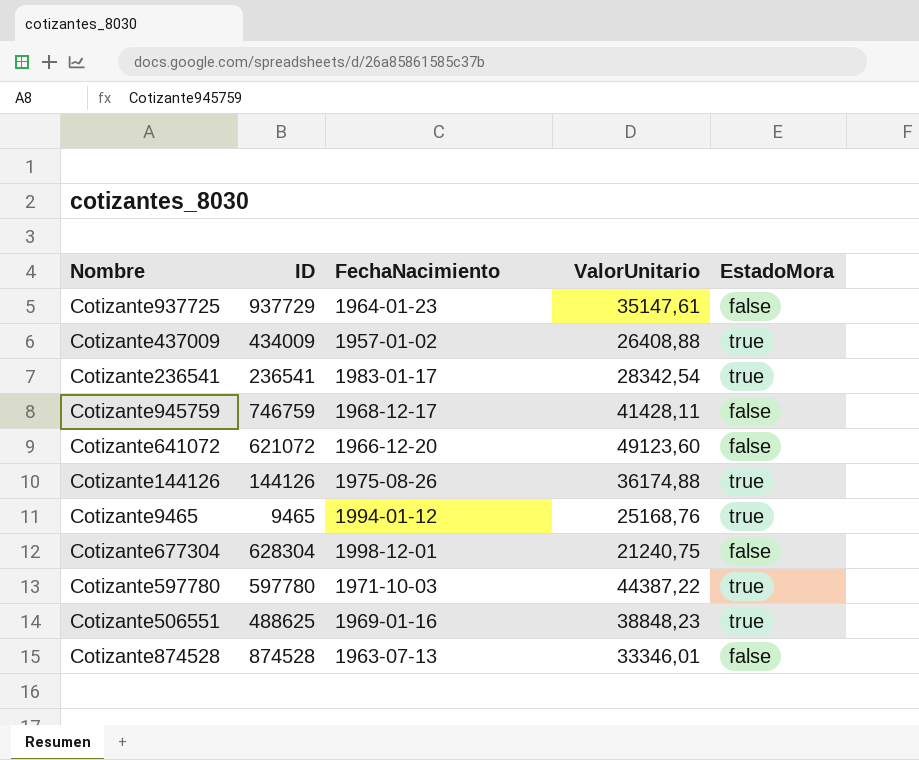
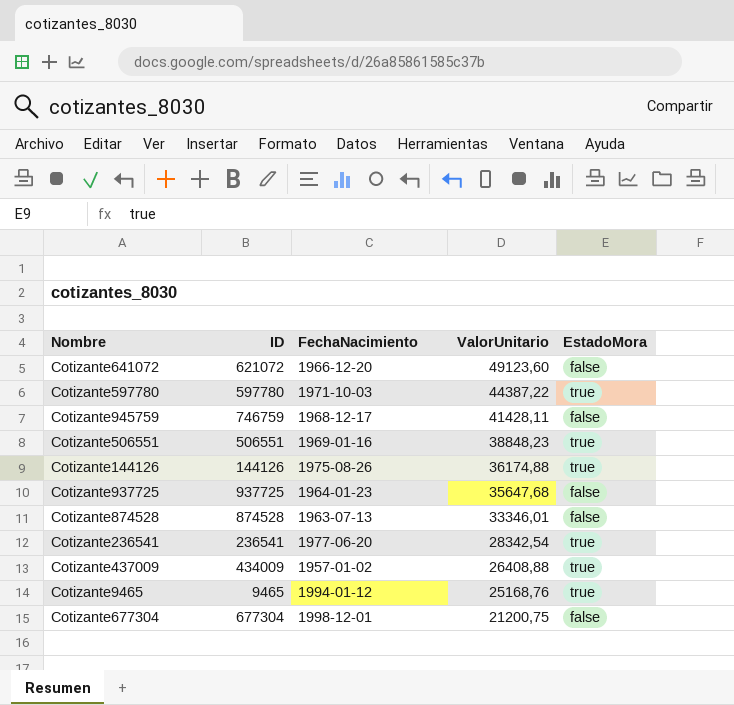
row order: none -> ValorUnitario descending
Cotizante506551 | ID: 488625 -> 506551
Cotizante937725 | ID: 937729 -> 937725
Cotizante937725 | ValorUnitario: 35147,61 -> 35647,68
Cotizante236541 | FechaNacimiento: 1983-01-17 -> 1977-06-20
Cotizante677304 | ID: 628304 -> 677304
Cotizante677304 | ValorUnitario: 21240,75 -> 21200,75

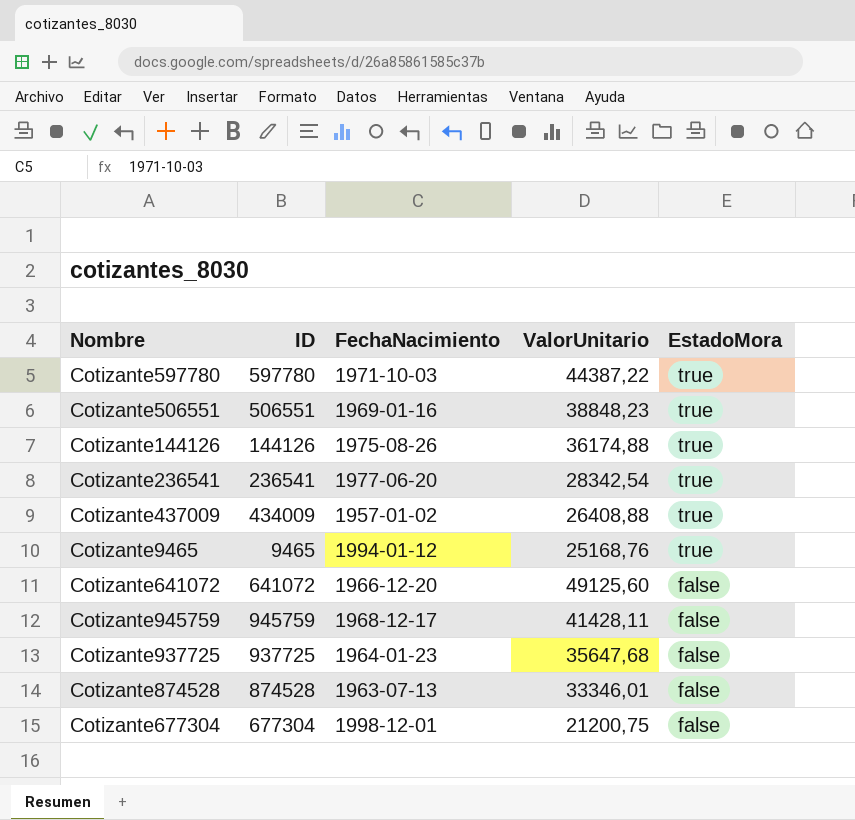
row order: ValorUnitario descending -> EstadoMora descending
Cotizante641072 | ID: 621072 -> 641072
Cotizante641072 | ValorUnitario: 49123,60 -> 49125,60
Cotizante945759 | ID: 746759 -> 945759

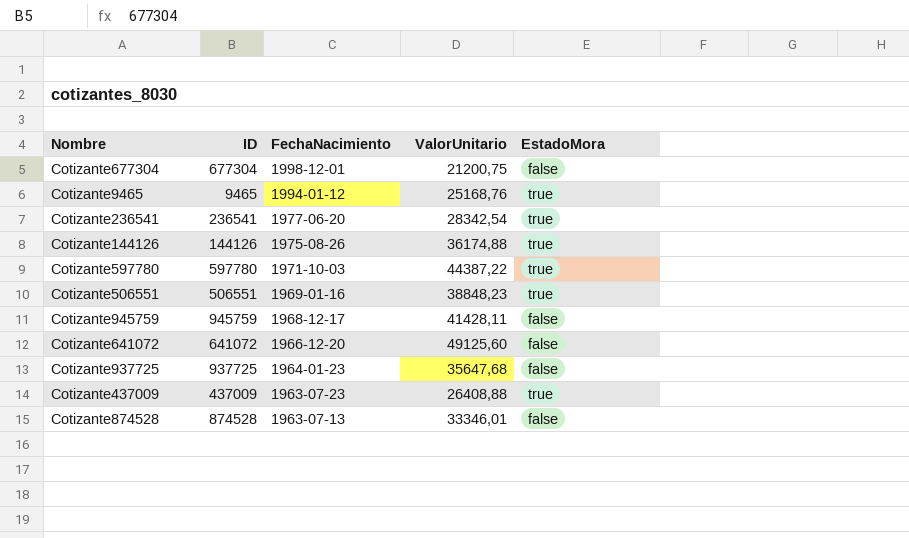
row order: EstadoMora descending -> FechaNacimiento descending
Cotizante437009 | ID: 434009 -> 437009
Cotizante437009 | FechaNacimiento: 1957-01-02 -> 1963-07-23

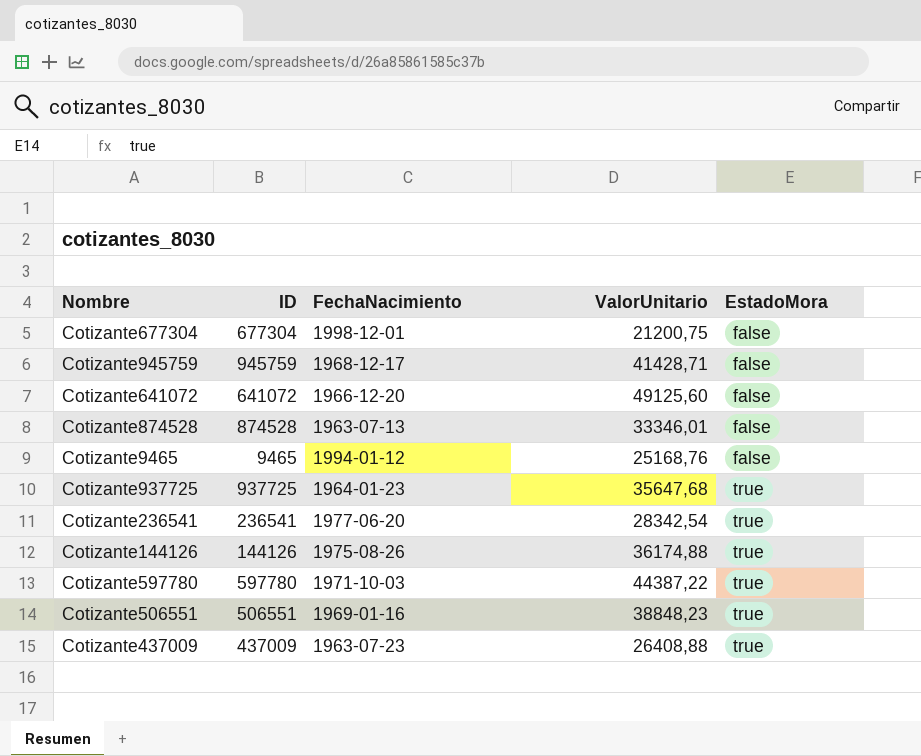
row order: FechaNacimiento descending -> EstadoMora ascending
Cotizante945759 | ValorUnitario: 41428,11 -> 41428,71
Cotizante9465 | EstadoMora: true -> false
Cotizante937725 | EstadoMora: false -> true

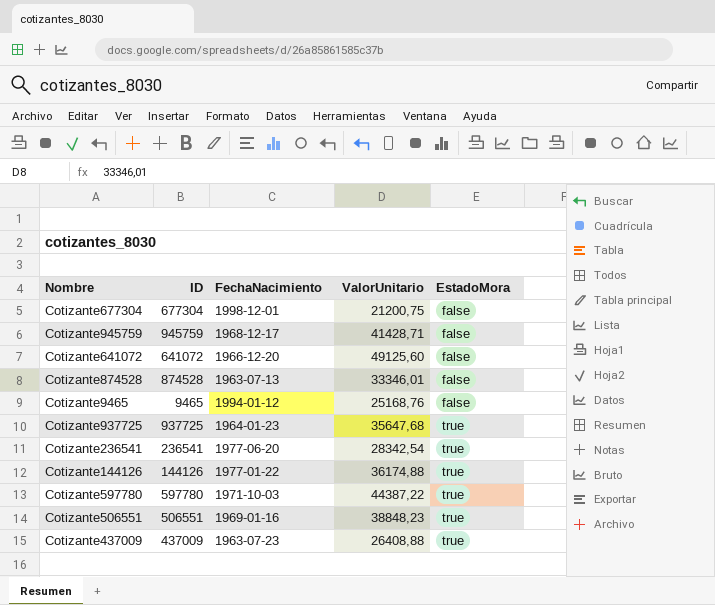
Cotizante144126 | FechaNacimiento: 1975-08-26 -> 1977-01-22

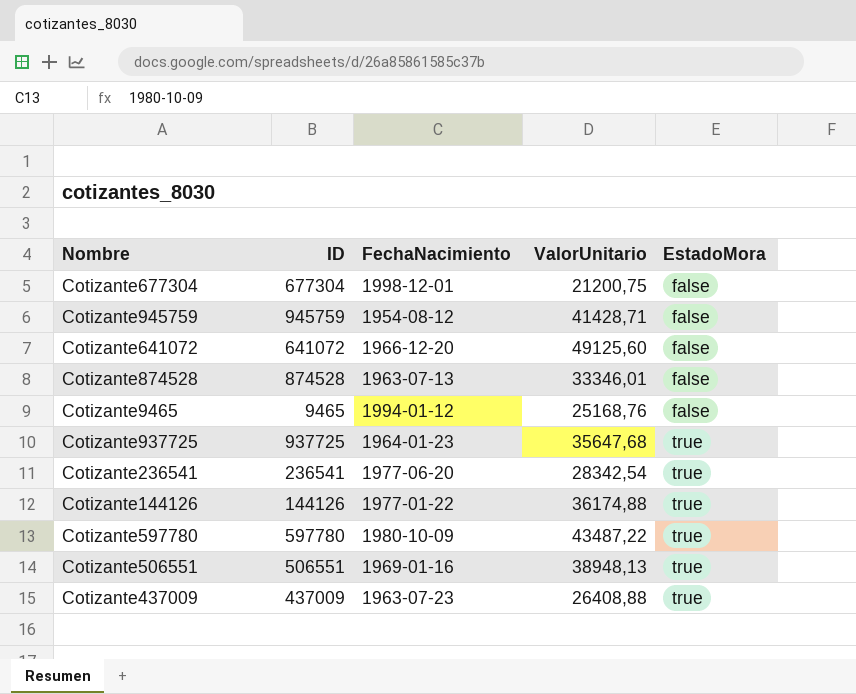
Cotizante945759 | FechaNacimiento: 1968-12-17 -> 1954-08-12
Cotizante597780 | FechaNacimiento: 1971-10-03 -> 1980-10-09
Cotizante597780 | ValorUnitario: 44387,22 -> 43487,22
Cotizante506551 | ValorUnitario: 38848,23 -> 38948,13

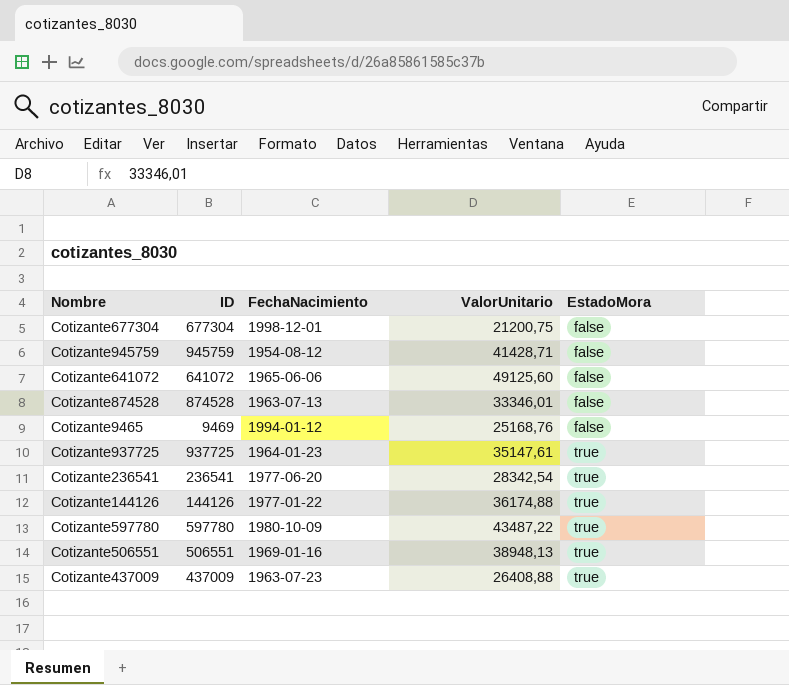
Cotizante641072 | FechaNacimiento: 1966-12-20 -> 1965-06-06
Cotizante9465 | ID: 9465 -> 9469
Cotizante937725 | ValorUnitario: 35647,68 -> 35147,61

